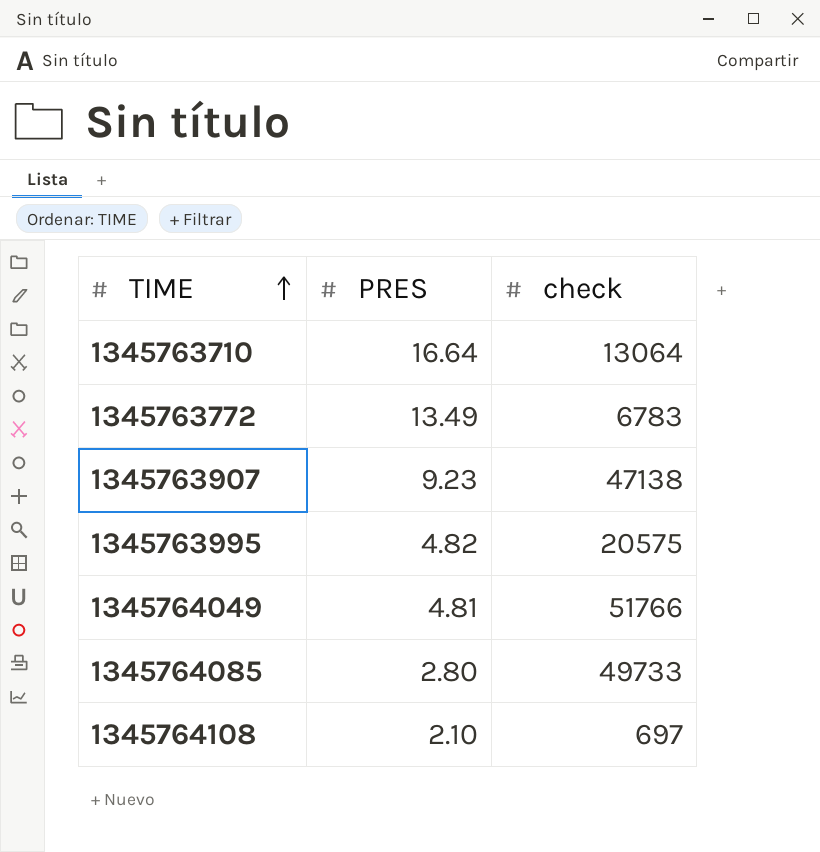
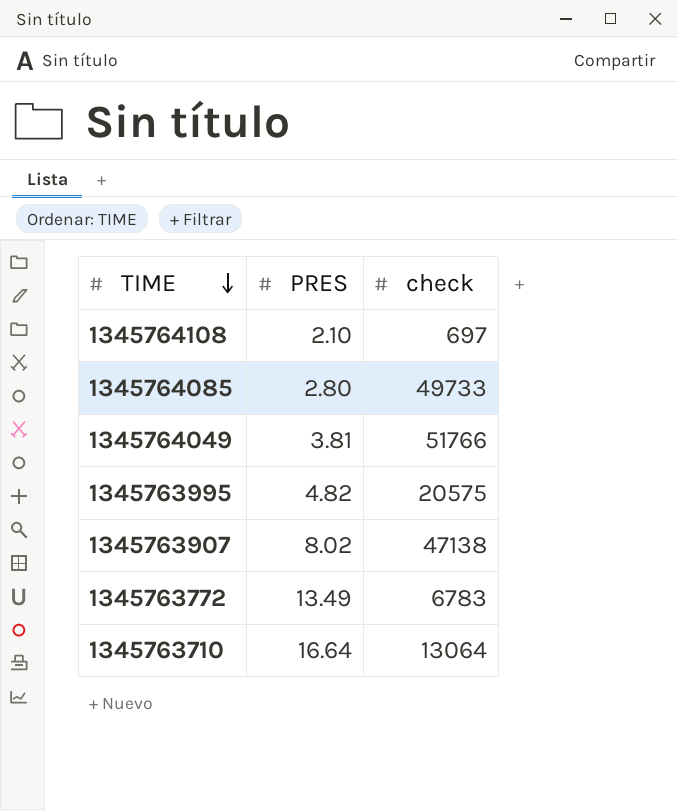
row order: TIME ascending -> TIME descending
1345764049 | PRES: 4.81 -> 3.81
1345763907 | PRES: 9.23 -> 8.02

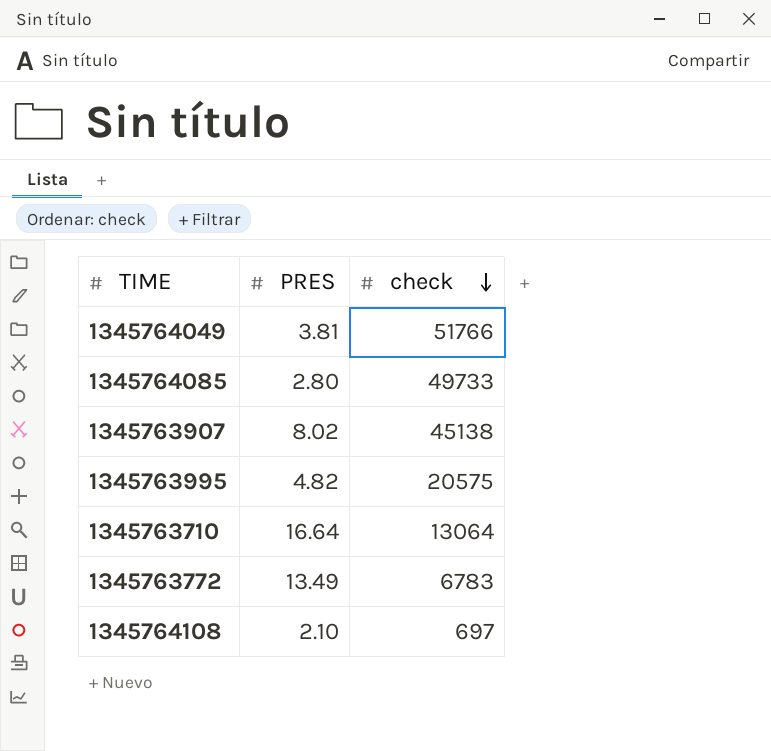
row order: TIME descending -> check descending
1345763907 | check: 47138 -> 45138

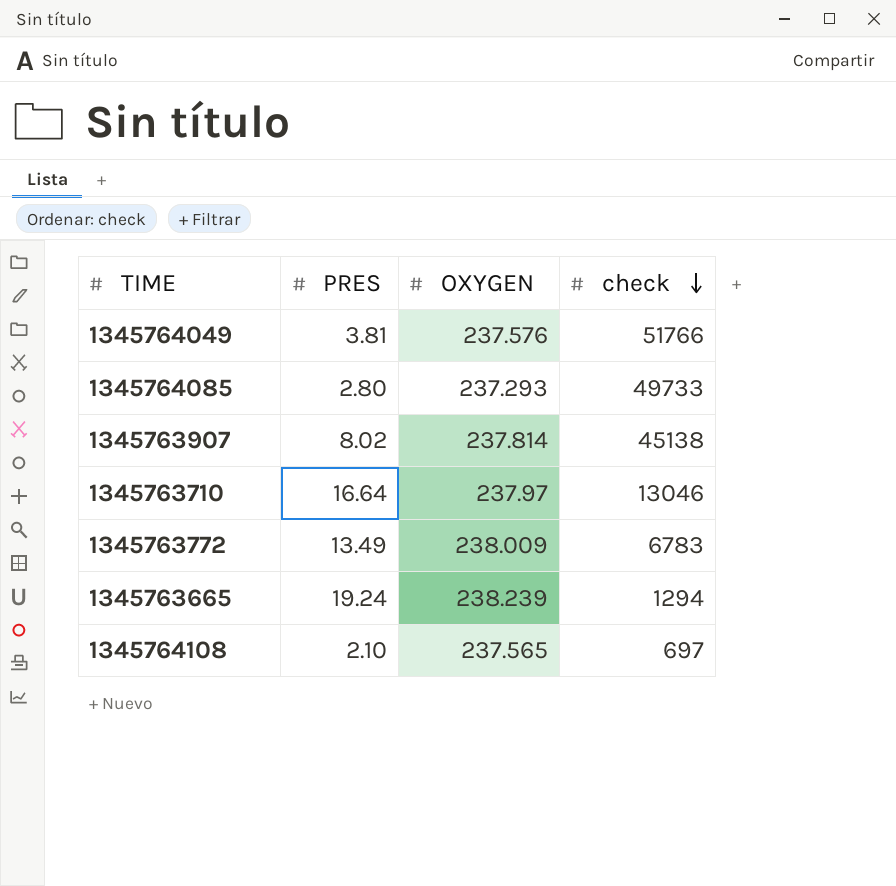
column OXYGEN | position: none -> 3
row 1345763995: 4.82 | 20575 -> none
1345763710 | check: 13064 -> 13046
row 1345763665: none -> 19.24 | 238.239 | 1294

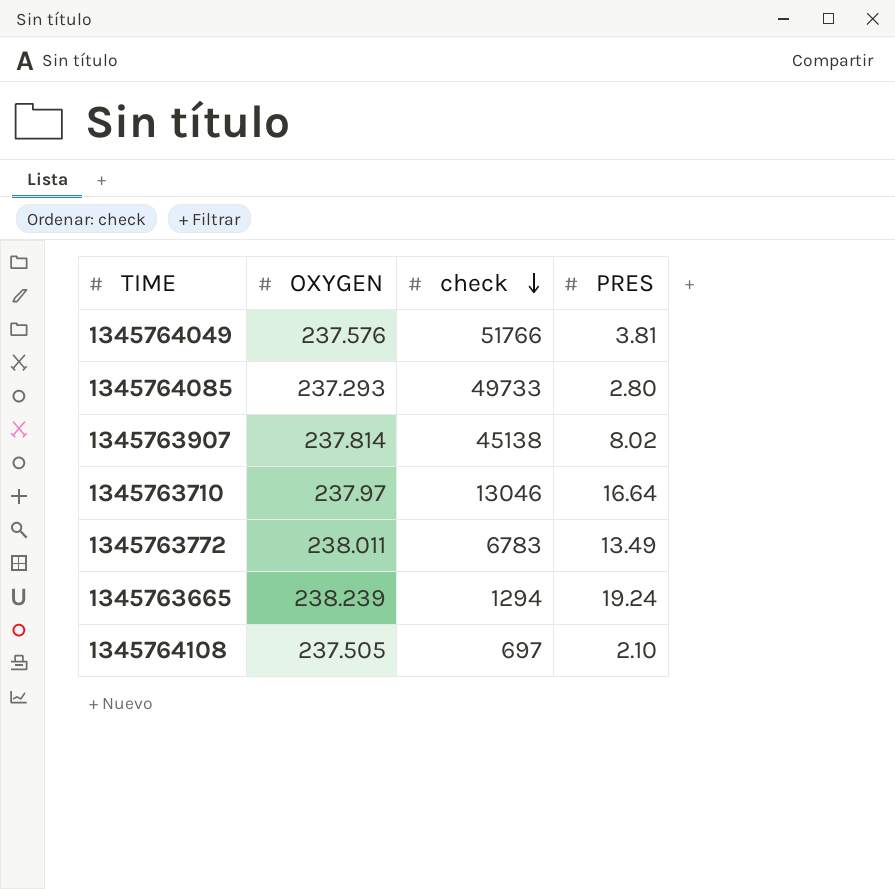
column PRES | position: 2 -> 4
1345763772 | OXYGEN: 238.009 -> 238.011
1345764108 | OXYGEN: 237.565 -> 237.505

